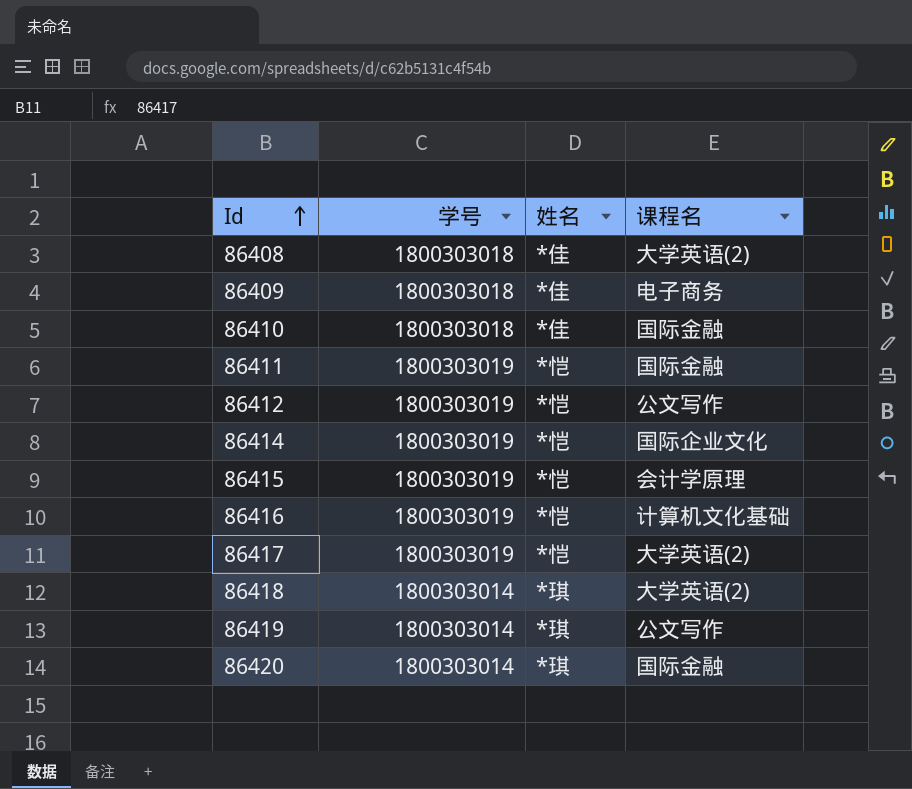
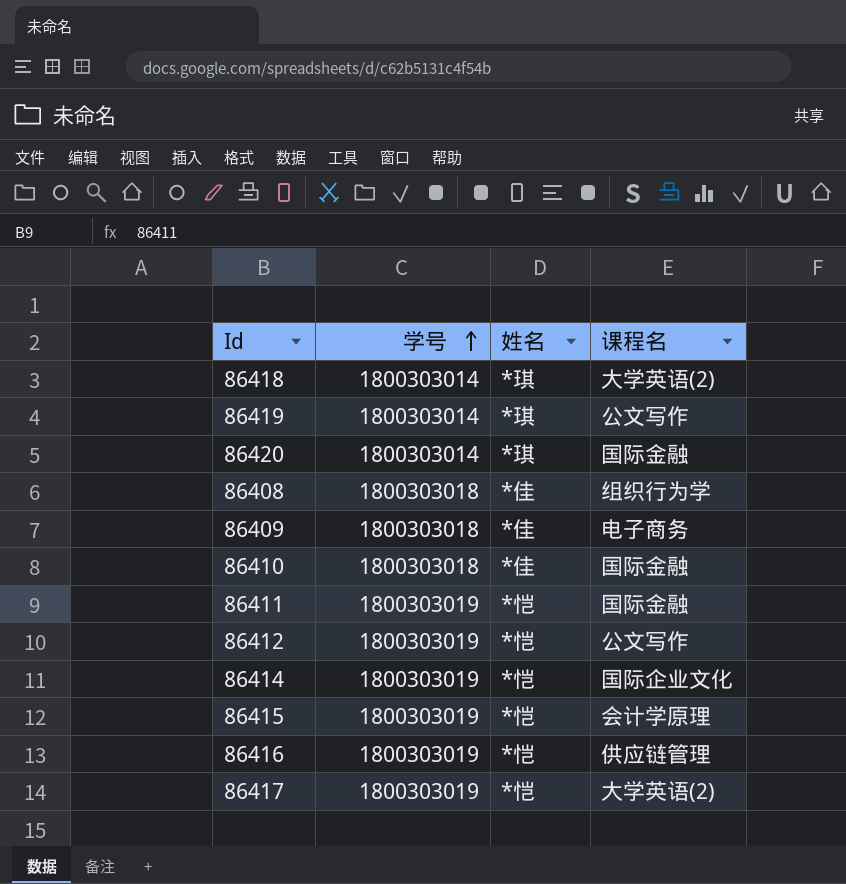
row order: Id ascending -> 学号 ascending
86408 | 课程名: 大学英语(2) -> 组织行为学
86416 | 课程名: 计算机文化基础 -> 供应链管理

